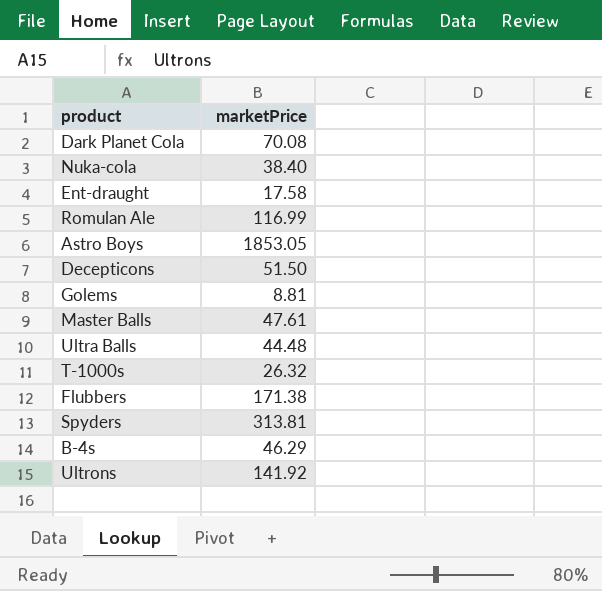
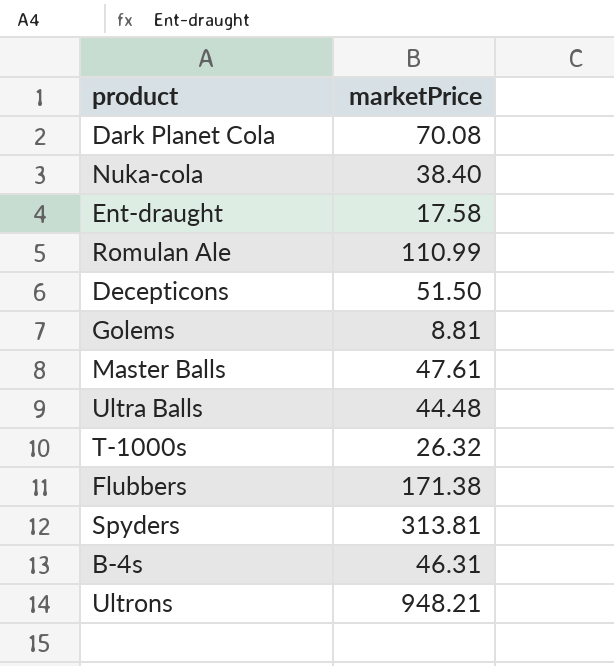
row Astro Boys: 1853.05 -> none
Romulan Ale | marketPrice: 116.99 -> 110.99
B-4s | marketPrice: 46.29 -> 46.31
Ultrons | marketPrice: 141.92 -> 948.21

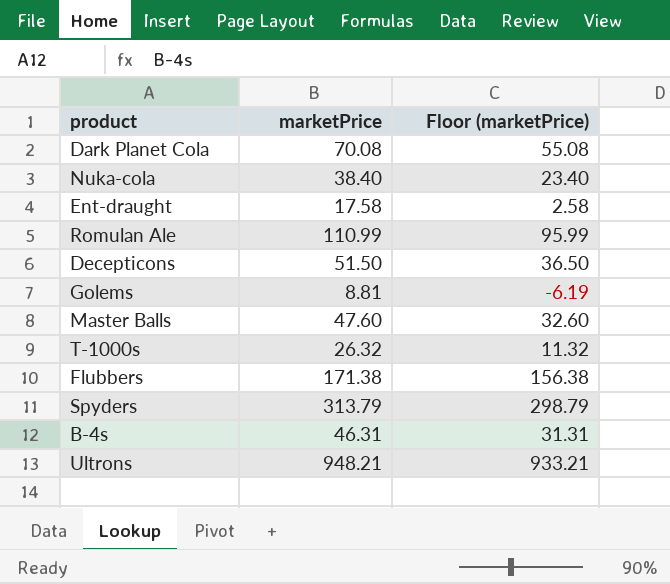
column Floor (marketPrice) | formula: none -> [marketPrice] - 15
row Ultra Balls: 44.48 -> none
Master Balls | marketPrice: 47.61 -> 47.60
Spyders | marketPrice: 313.81 -> 313.79

